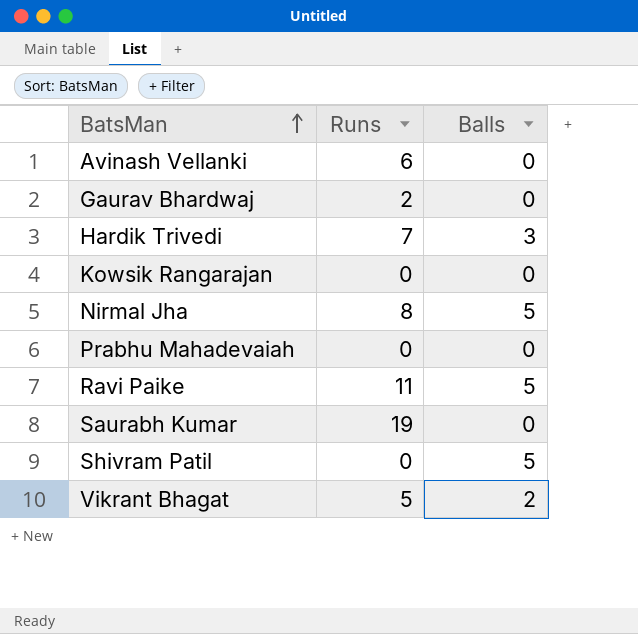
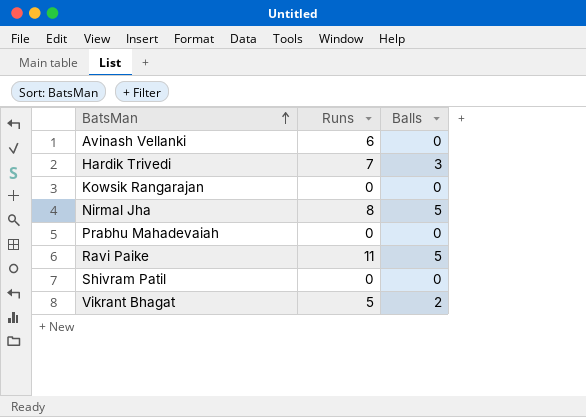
row Gaurav Bhardwaj: 2 | 0 -> none
row Saurabh Kumar: 19 | 0 -> none
Shivram Patil | Balls: 5 -> 0

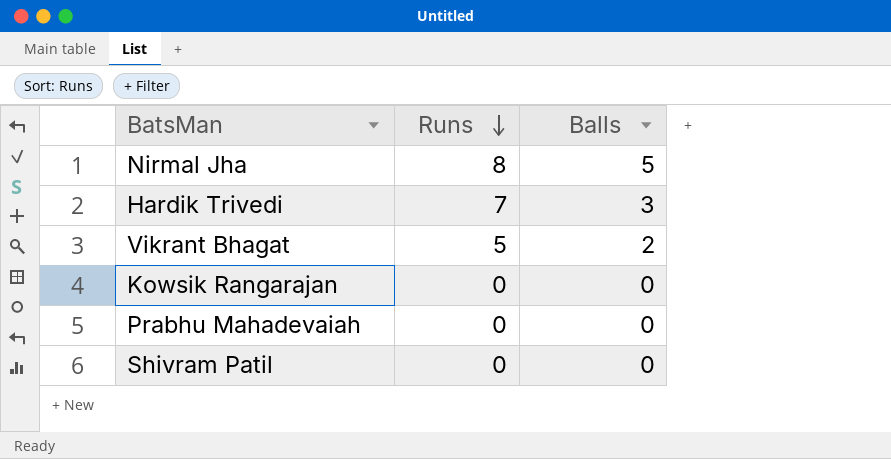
row order: BatsMan ascending -> Runs descending
row Avinash Vellanki: 6 | 0 -> none
row Ravi Paike: 11 | 5 -> none

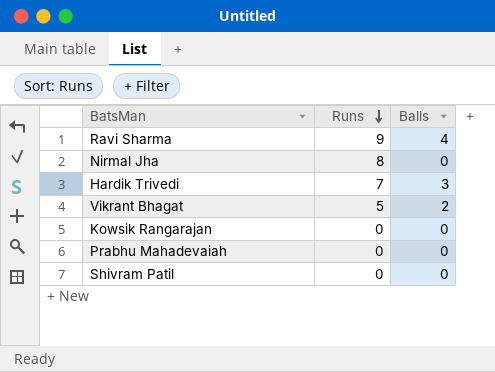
row Ravi Sharma: none -> 9 | 4
Nirmal Jha | Balls: 5 -> 0

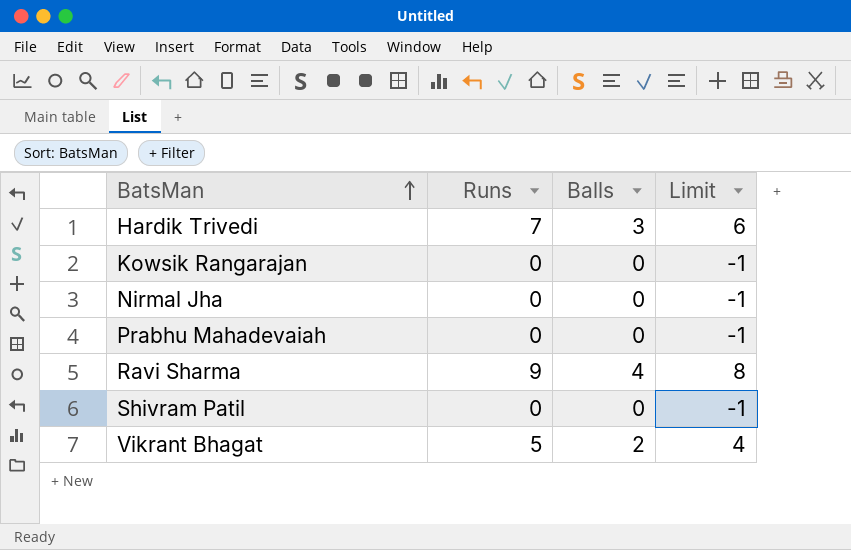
row order: Runs descending -> BatsMan ascending
column Limit | formula: none -> [Runs] - 1
Nirmal Jha | Runs: 8 -> 0

